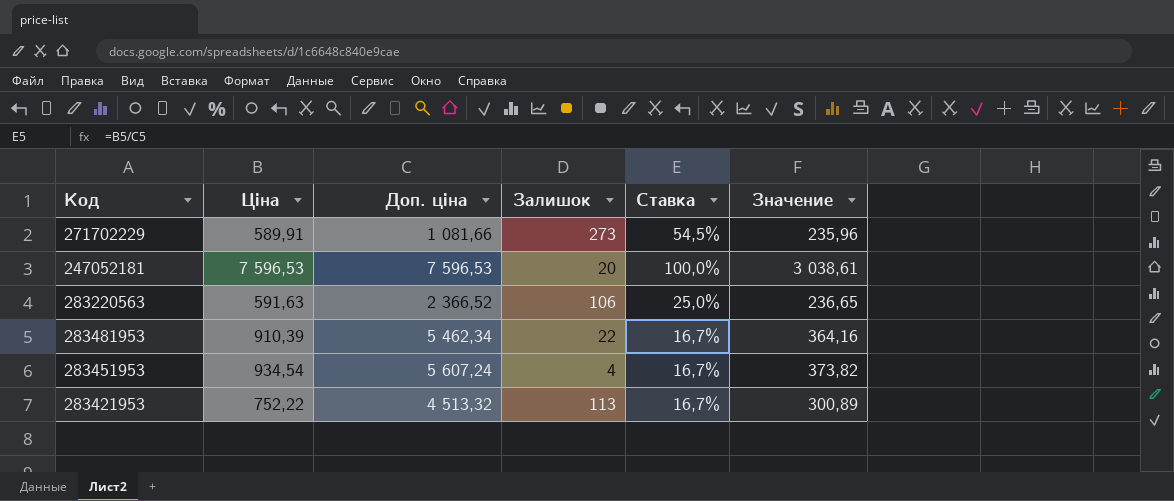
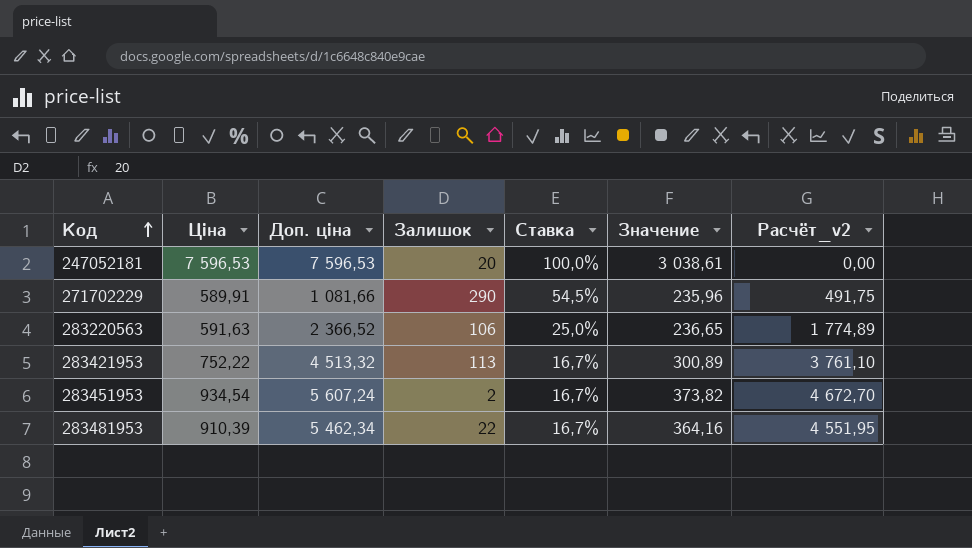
row order: none -> Код ascending
column Расчёт_v2 | formula: none -> [Доп. ціна] - [Ціна]
271702229 | Залишок: 273 -> 290
283451953 | Залишок: 4 -> 2

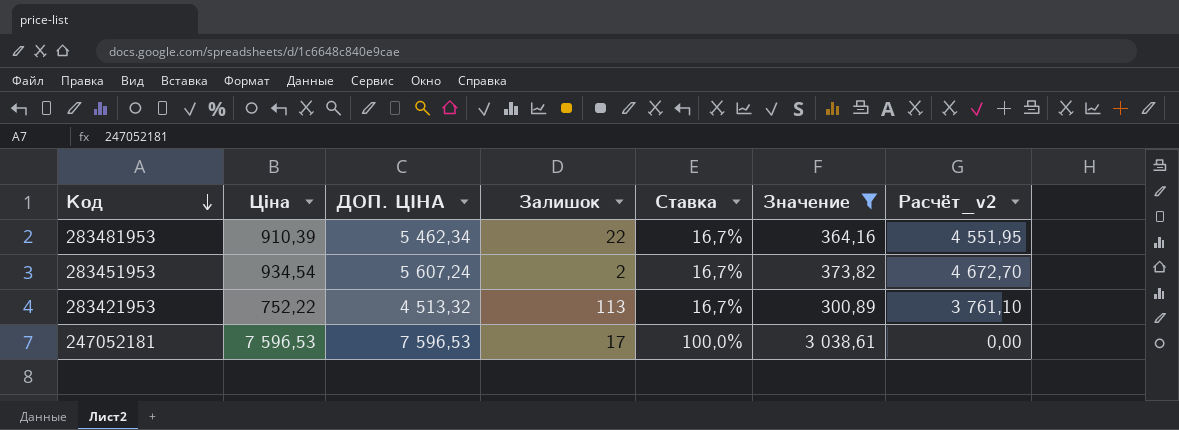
filter: none -> Значение >= 300,89
row order: Код ascending -> Код descending
column name: Доп. ціна -> ДОП. ЦІНА
247052181 | Залишок: 20 -> 17

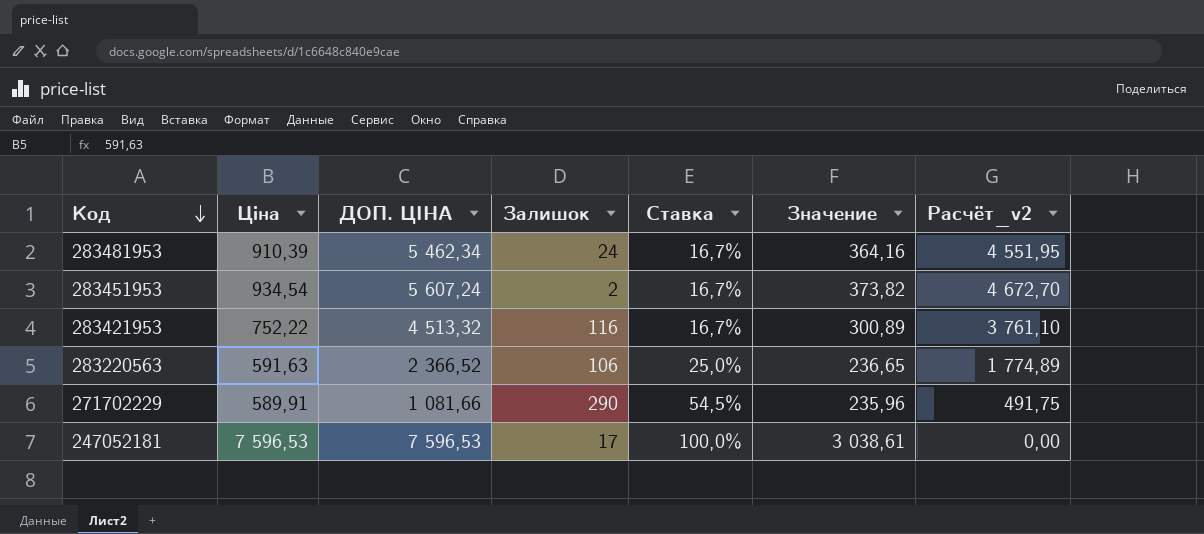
filter: Значение >= 300,89 -> none
283481953 | Залишок: 22 -> 24
283421953 | Залишок: 113 -> 116

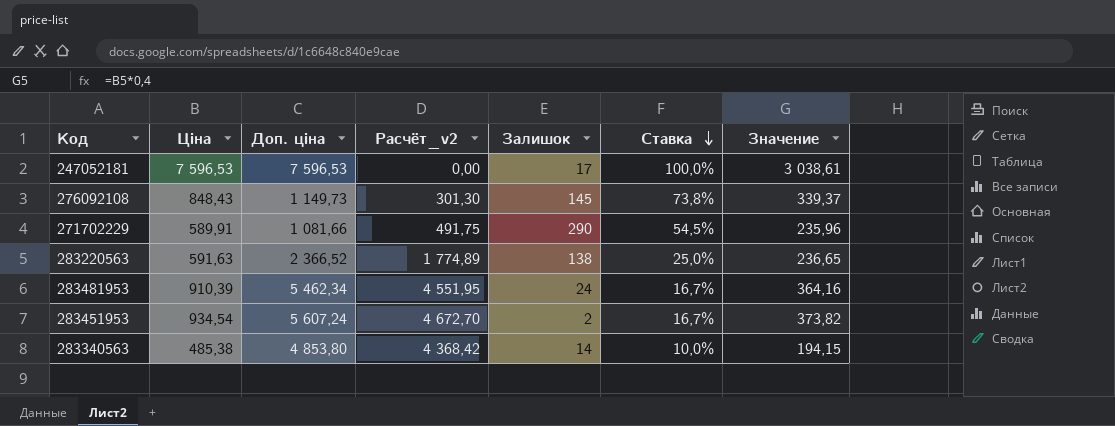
row order: Код descending -> Ставка descending
column name: ДОП. ЦІНА -> Доп. ціна
column Расчёт_v2 | position: 7 -> 4
row 283421953: 752,22 | 4 513,32 | 116 | 16,7% | 300,89 | 3 761,10 -> none
row 276092108: none -> 848,43 | 1 149,73 | 301,30 | 145 | 73,8% | 339,37
283220563 | Залишок: 106 -> 138
row 283340563: none -> 485,38 | 4 853,80 | 4 368,42 | 14 | 10,0% | 194,15

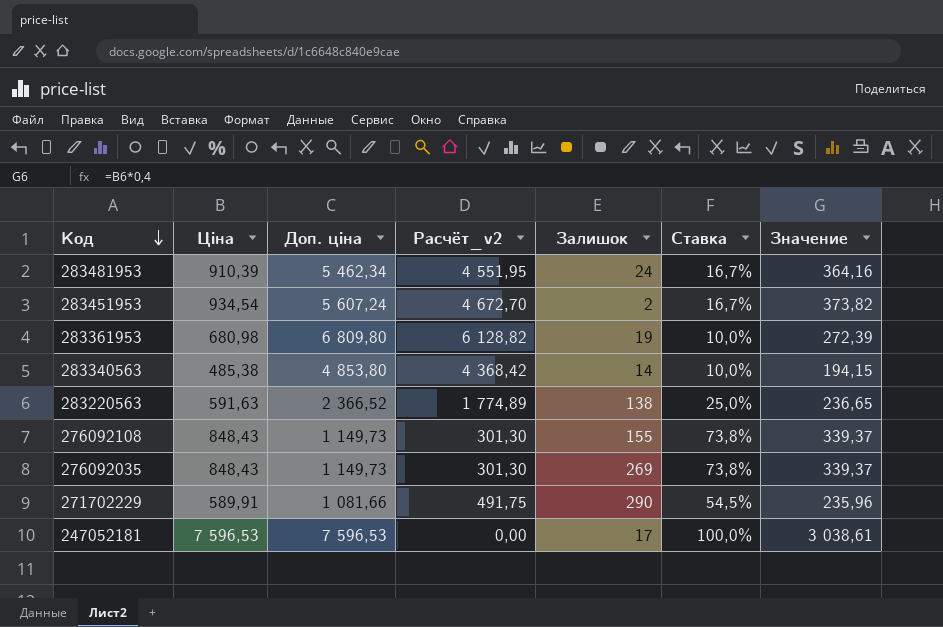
row order: Ставка descending -> Код descending
row 283361953: none -> 680,98 | 6 809,80 | 6 128,82 | 19 | 10,0% | 272,39
276092108 | Залишок: 145 -> 155
row 276092035: none -> 848,43 | 1 149,73 | 301,30 | 269 | 73,8% | 339,37

